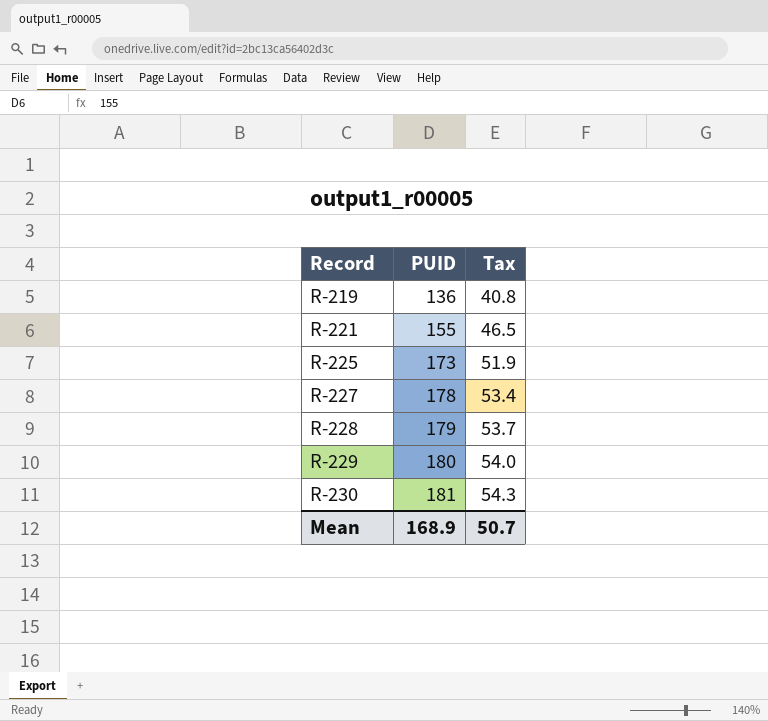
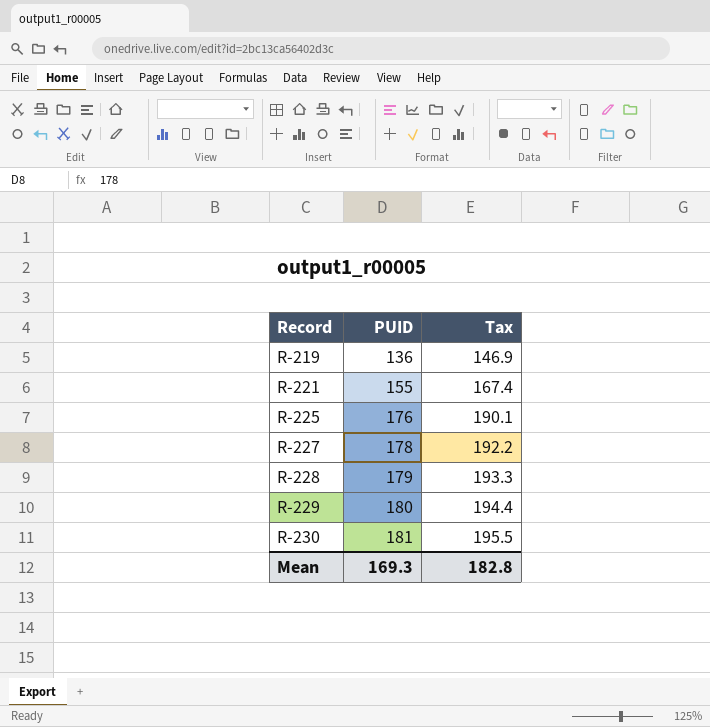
column Tax | formula: [PUID] * 0.3 -> [PUID] * 1.08
R-225 | PUID: 173 -> 176
Mean | PUID: 168.9 -> 169.3
Mean | Tax: 50.7 -> 182.8

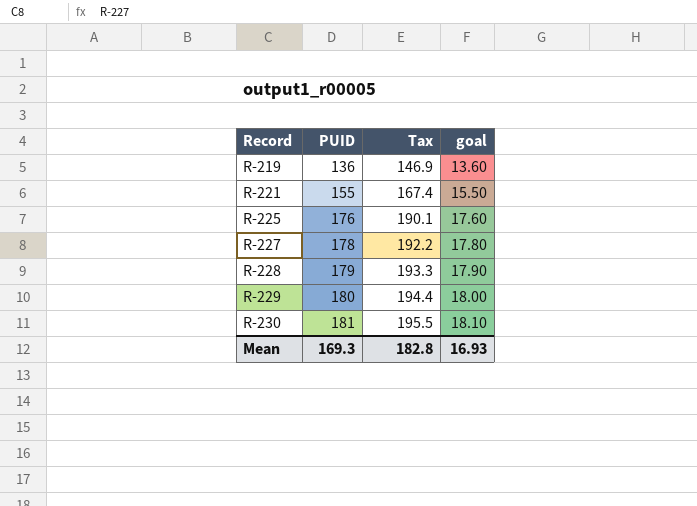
column goal | formula: none -> [PUID] * 0.1

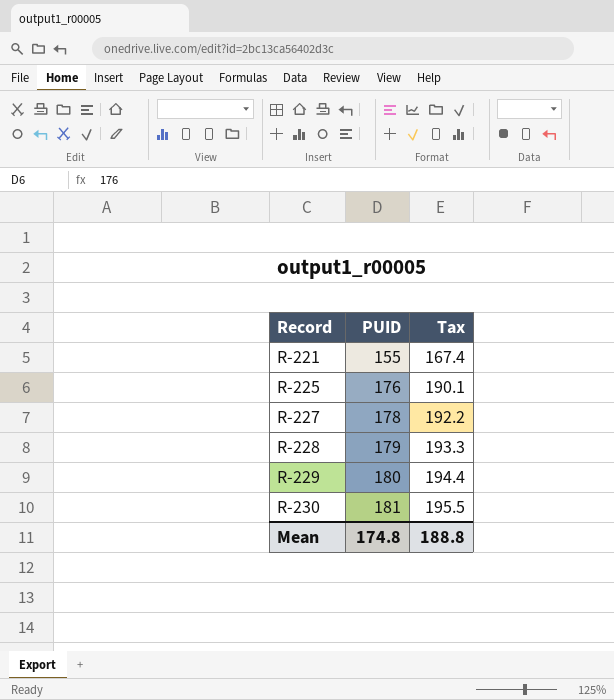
column goal | formula: [PUID] * 0.1 -> none
row R-219: 136 | 146.9 | 13.60 -> none
Mean | PUID: 169.3 -> 174.8
Mean | Tax: 182.8 -> 188.8

